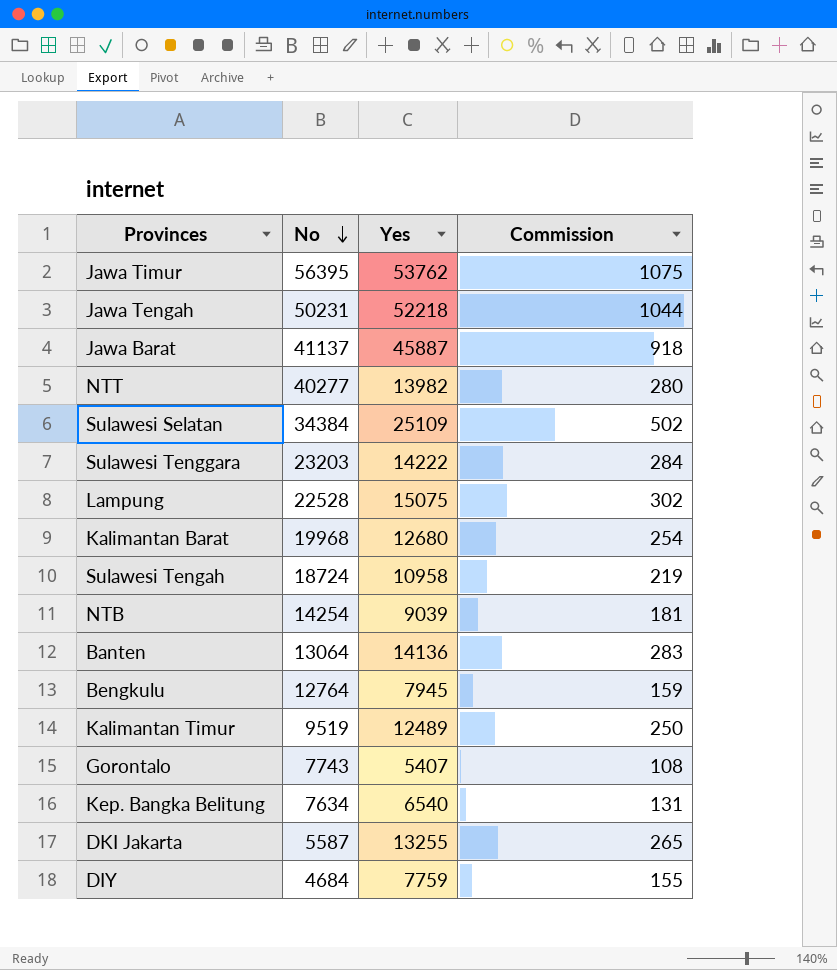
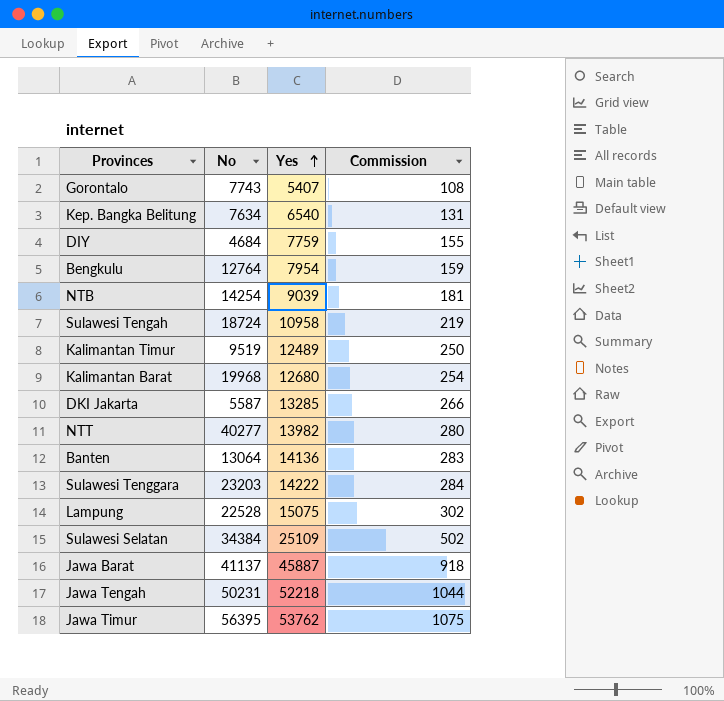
row order: No descending -> Yes ascending
Bengkulu | Yes: 7945 -> 7954
DKI Jakarta | Yes: 13255 -> 13285
DKI Jakarta | Commission: 265 -> 266

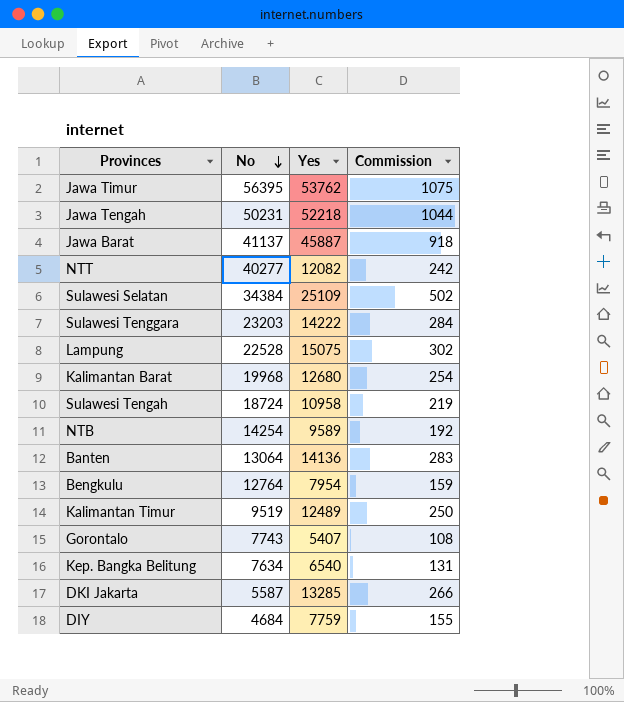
row order: Yes ascending -> No descending
NTT | Yes: 13982 -> 12082
NTT | Commission: 280 -> 242
NTB | Yes: 9039 -> 9589
NTB | Commission: 181 -> 192

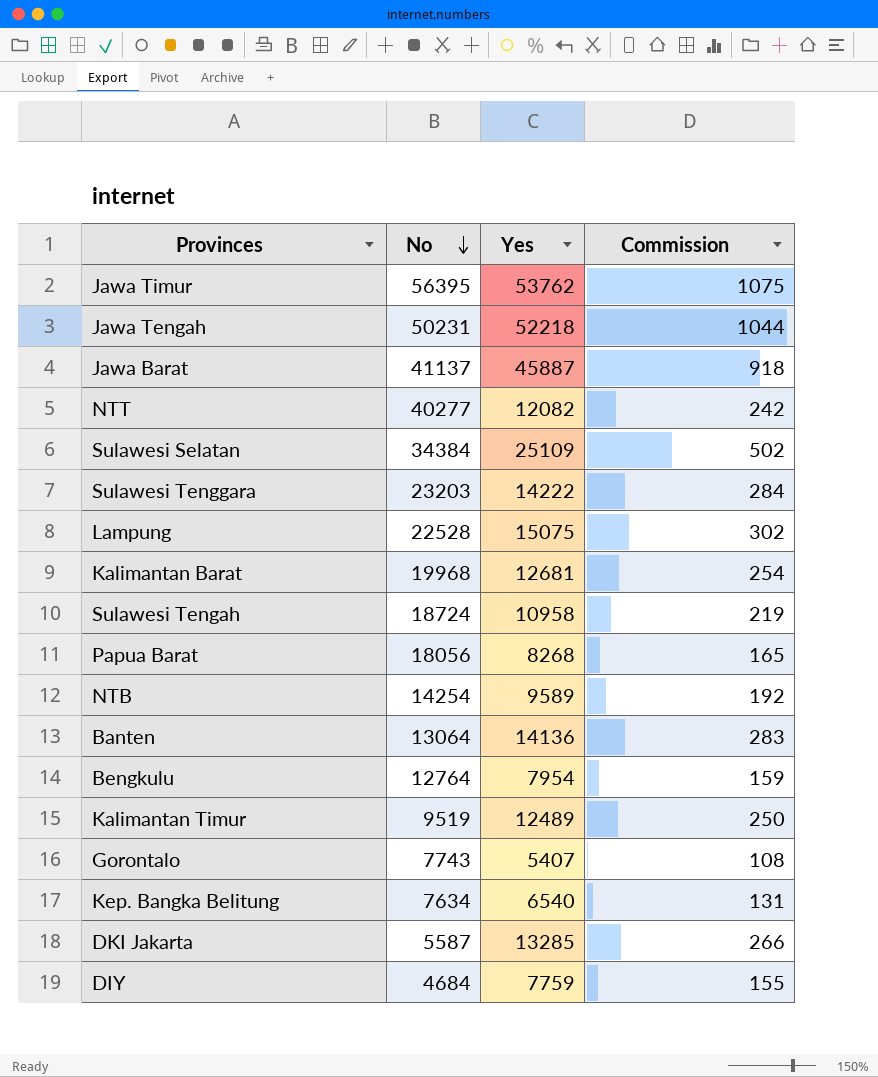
Kalimantan Barat | Yes: 12680 -> 12681
row Papua Barat: none -> 18056 | 8268 | 165

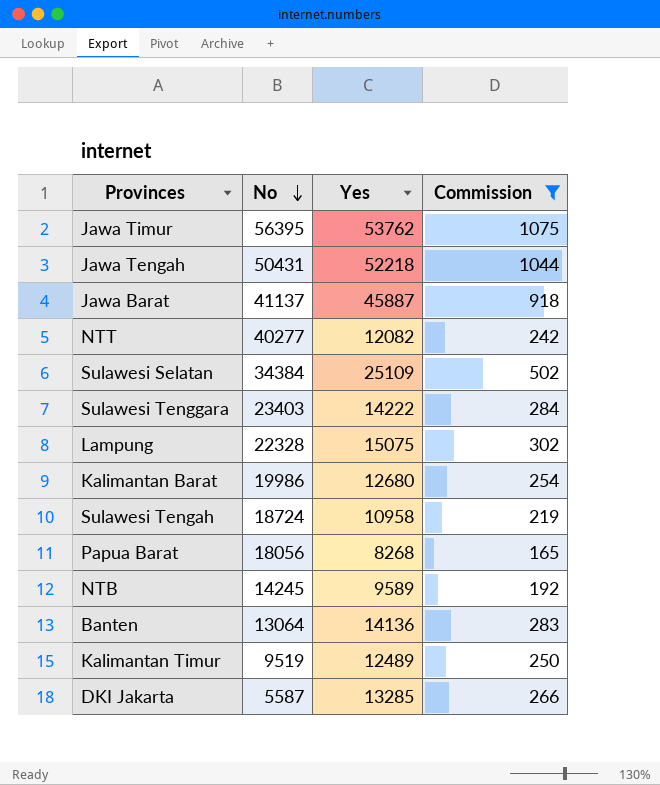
filter: none -> Commission >= 165
Jawa Tengah | No: 50231 -> 50431
Sulawesi Tenggara | No: 23203 -> 23403
Lampung | No: 22528 -> 22328
Kalimantan Barat | No: 19968 -> 19986
Kalimantan Barat | Yes: 12681 -> 12680
NTB | No: 14254 -> 14245

